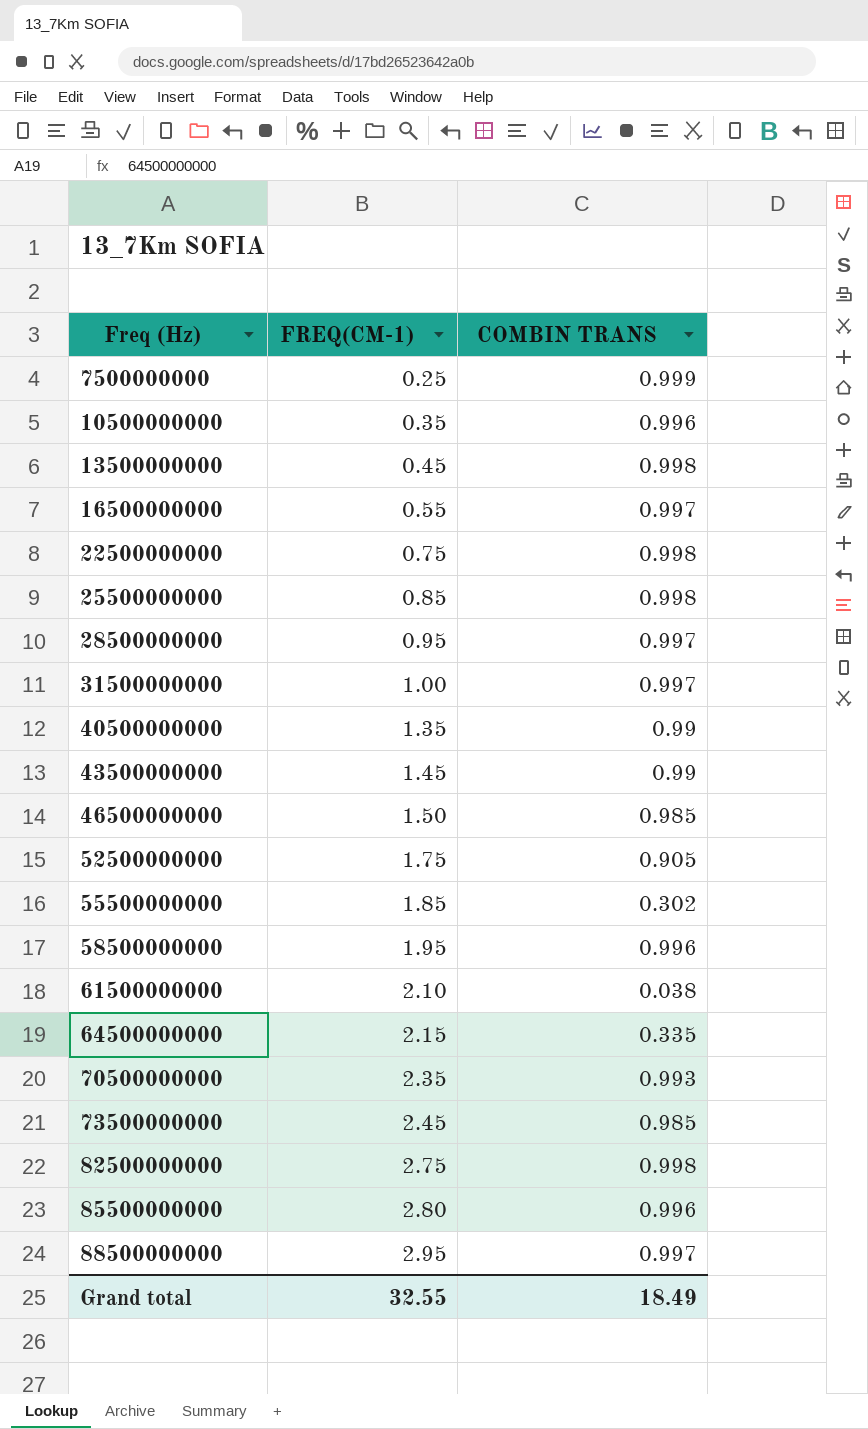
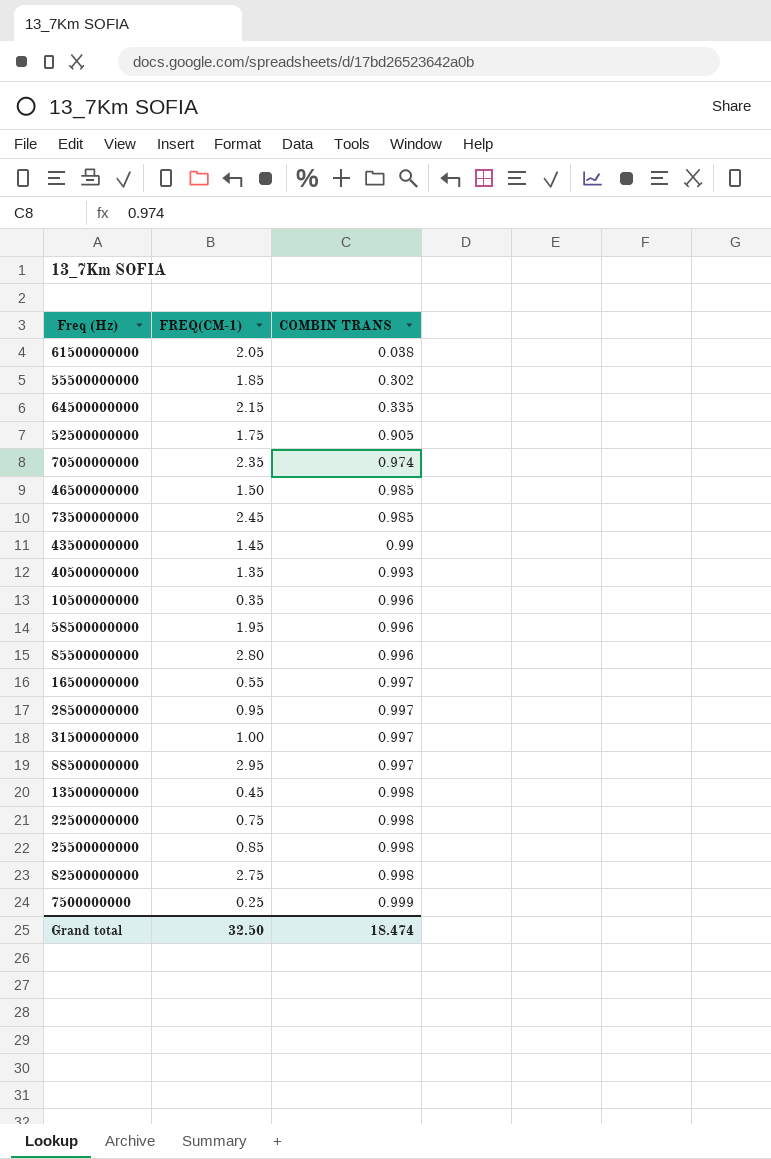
row order: Freq (Hz) ascending -> COMBIN TRANS ascending
61500000000 | FREQ(CM-1): 2.10 -> 2.05
70500000000 | COMBIN TRANS: 0.993 -> 0.974
40500000000 | COMBIN TRANS: 0.99 -> 0.993
Grand total | FREQ(CM-1): 32.55 -> 32.50
Grand total | COMBIN TRANS: 18.49 -> 18.474

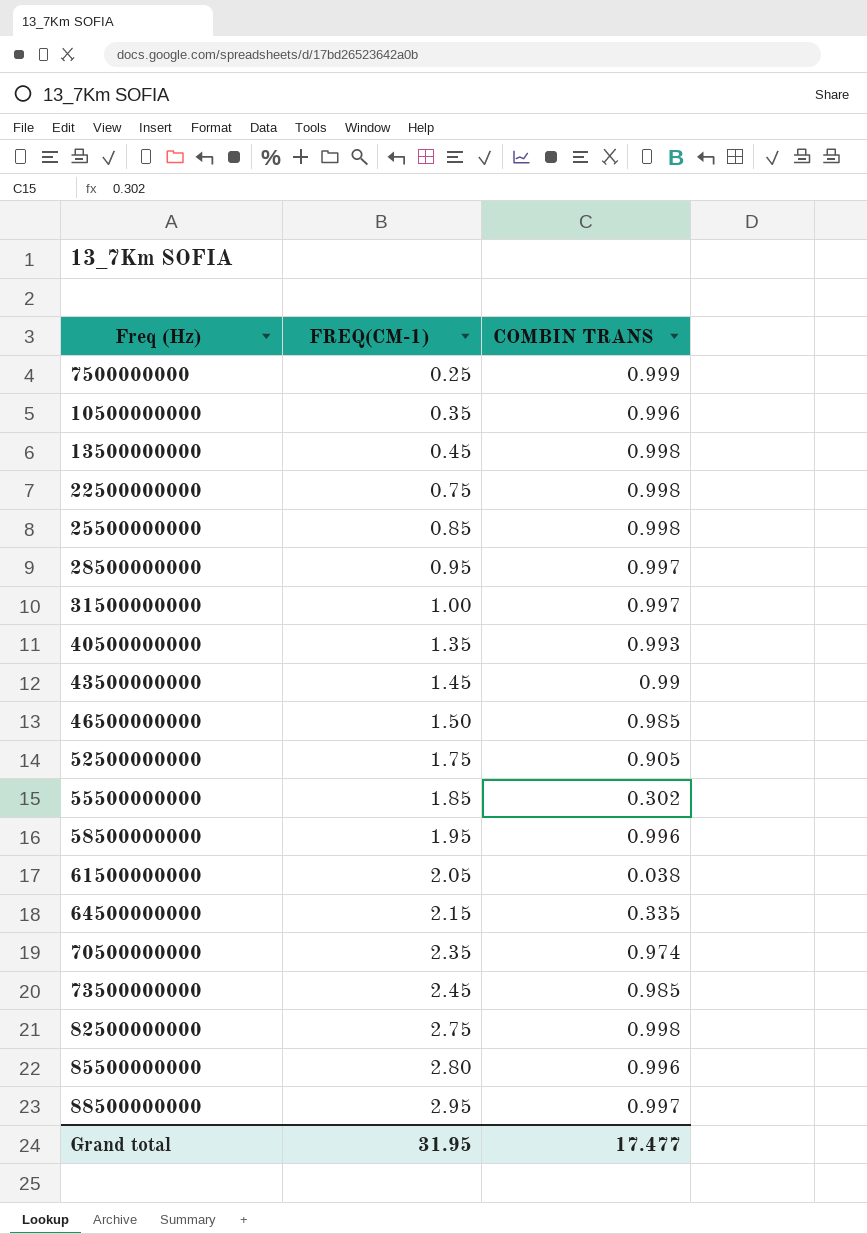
row order: COMBIN TRANS ascending -> Freq (Hz) ascending
row 16500000000: 0.55 | 0.997 -> none
Grand total | FREQ(CM-1): 32.50 -> 31.95
Grand total | COMBIN TRANS: 18.474 -> 17.477

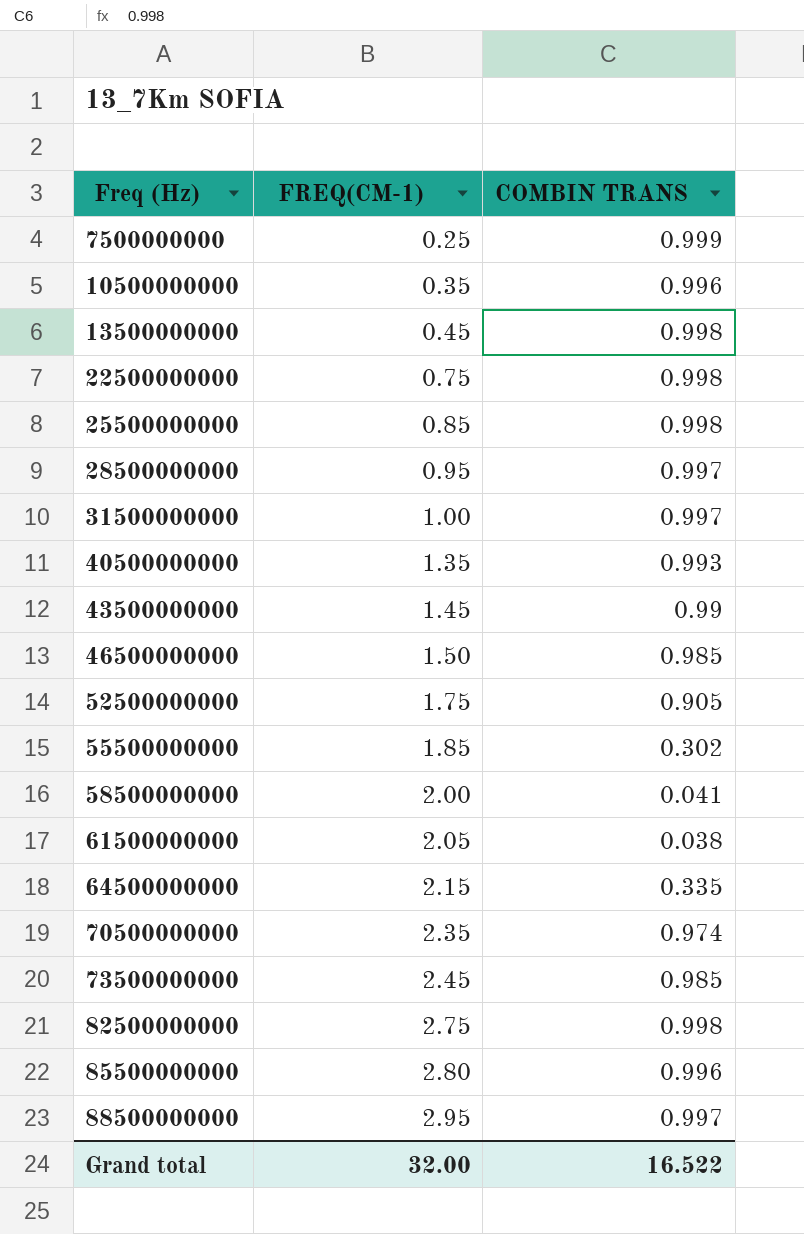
58500000000 | FREQ(CM-1): 1.95 -> 2.00
58500000000 | COMBIN TRANS: 0.996 -> 0.041
Grand total | FREQ(CM-1): 31.95 -> 32.00
Grand total | COMBIN TRANS: 17.477 -> 16.522

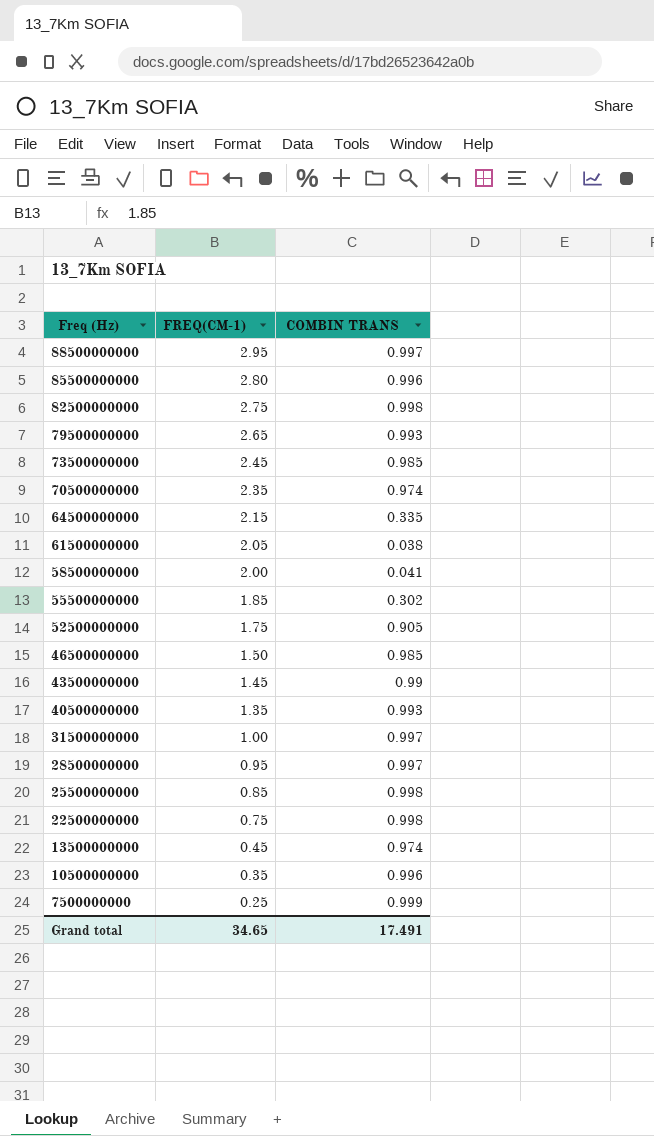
row order: Freq (Hz) ascending -> Freq (Hz) descending
row 79500000000: none -> 2.65 | 0.993
13500000000 | COMBIN TRANS: 0.998 -> 0.974
Grand total | FREQ(CM-1): 32.00 -> 34.65
Grand total | COMBIN TRANS: 16.522 -> 17.491

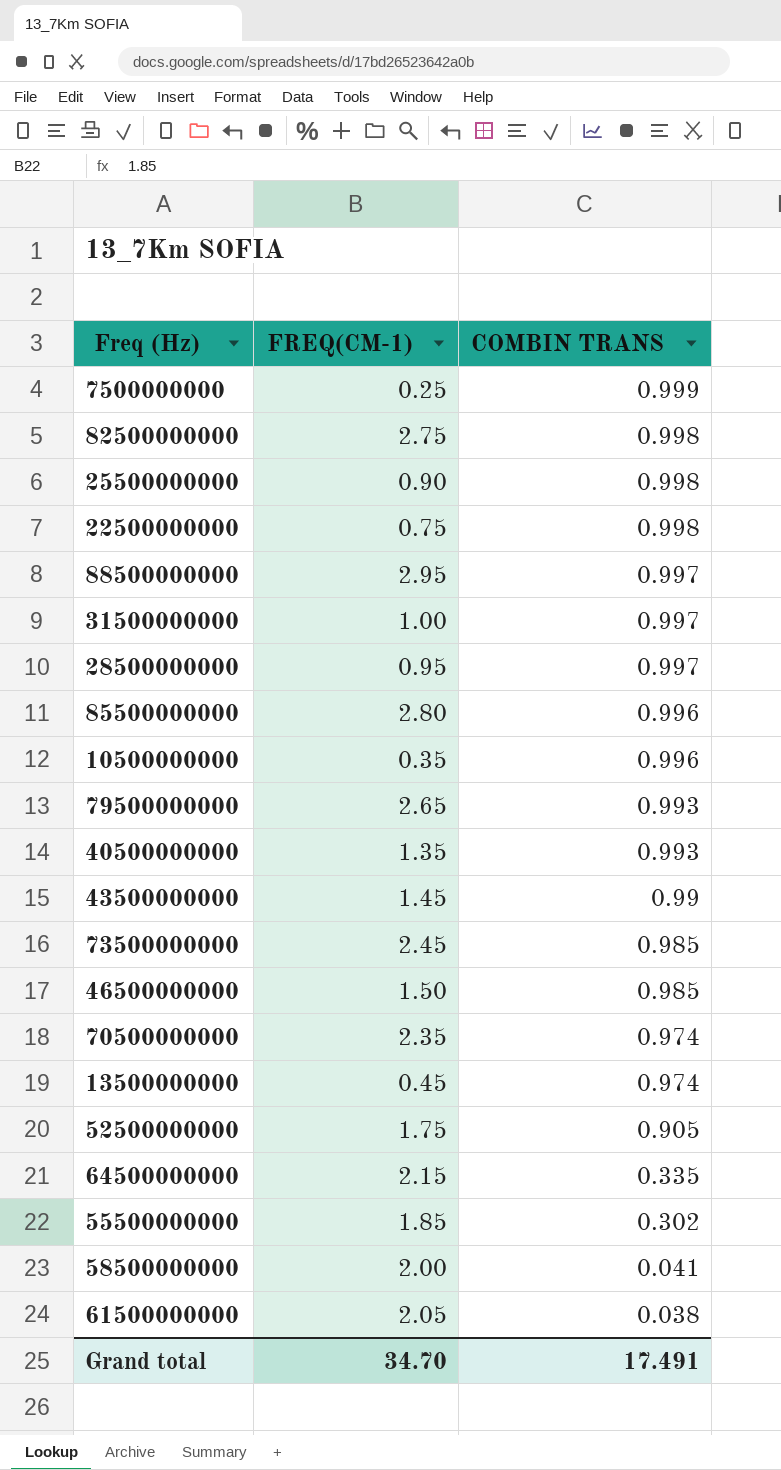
row order: Freq (Hz) descending -> COMBIN TRANS descending
25500000000 | FREQ(CM-1): 0.85 -> 0.90
Grand total | FREQ(CM-1): 34.65 -> 34.70

